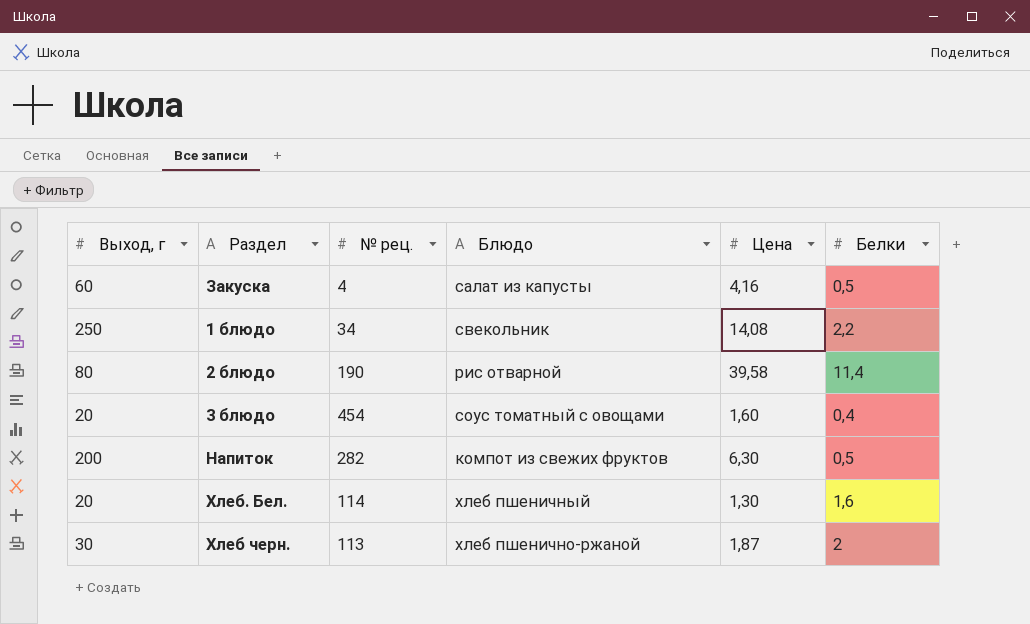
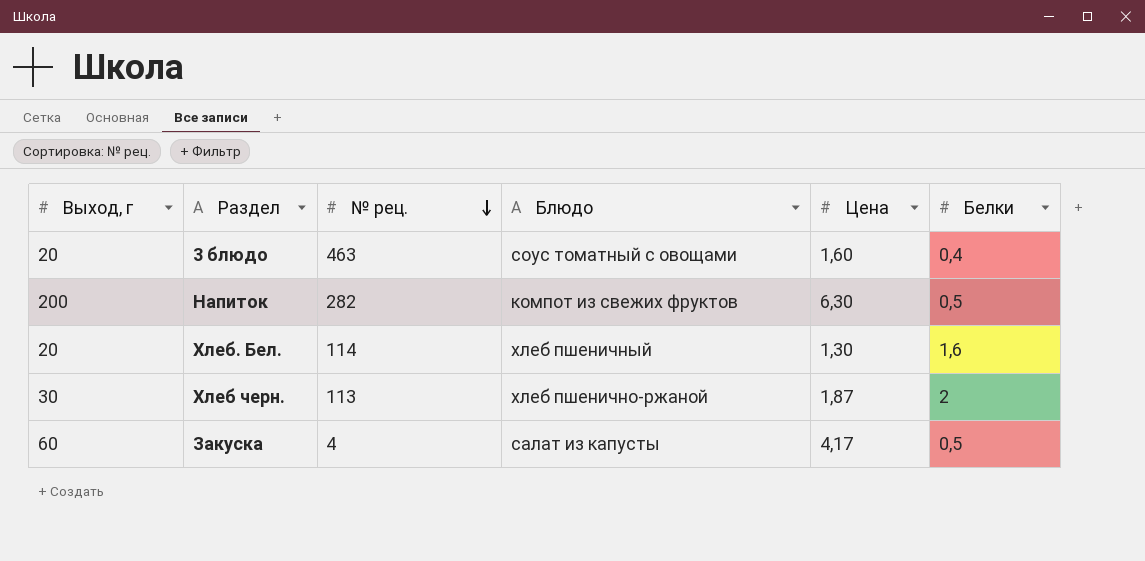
row order: none -> № рец. descending
row 1 блюдо: 250 | 34 | свекольник | 14,08 | 2,2 -> none
row 2 блюдо: 80 | 190 | рис отварной | 39,58 | 11,4 -> none
3 блюдо | № рец.: 454 -> 463
Закуска | Цена: 4,16 -> 4,17

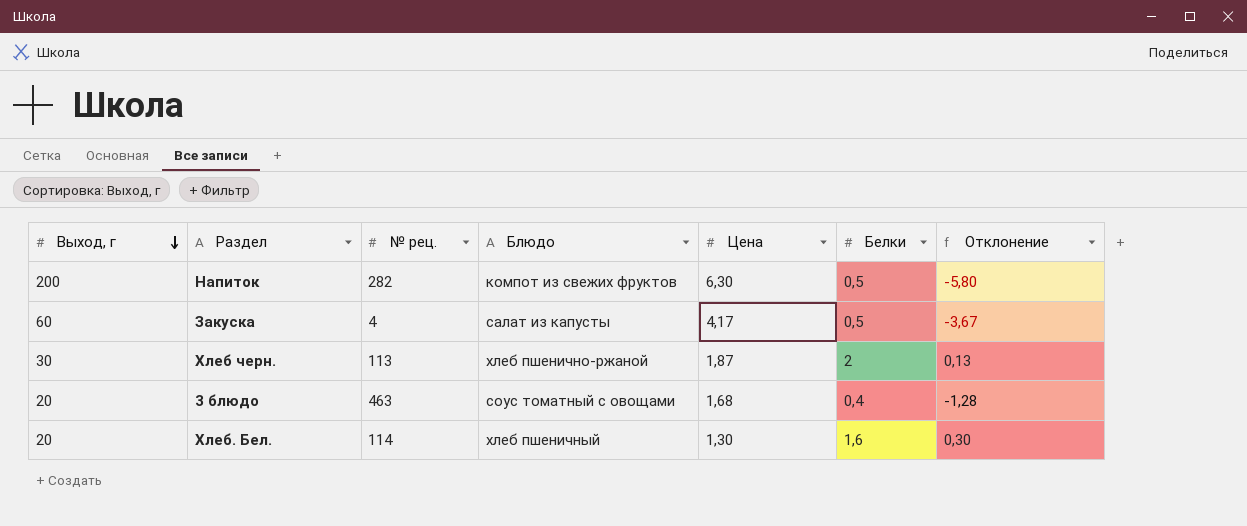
row order: № рец. descending -> Выход, г descending
column Отклонение | formula: none -> [Белки] - [Цена]
3 блюдо | Цена: 1,60 -> 1,68

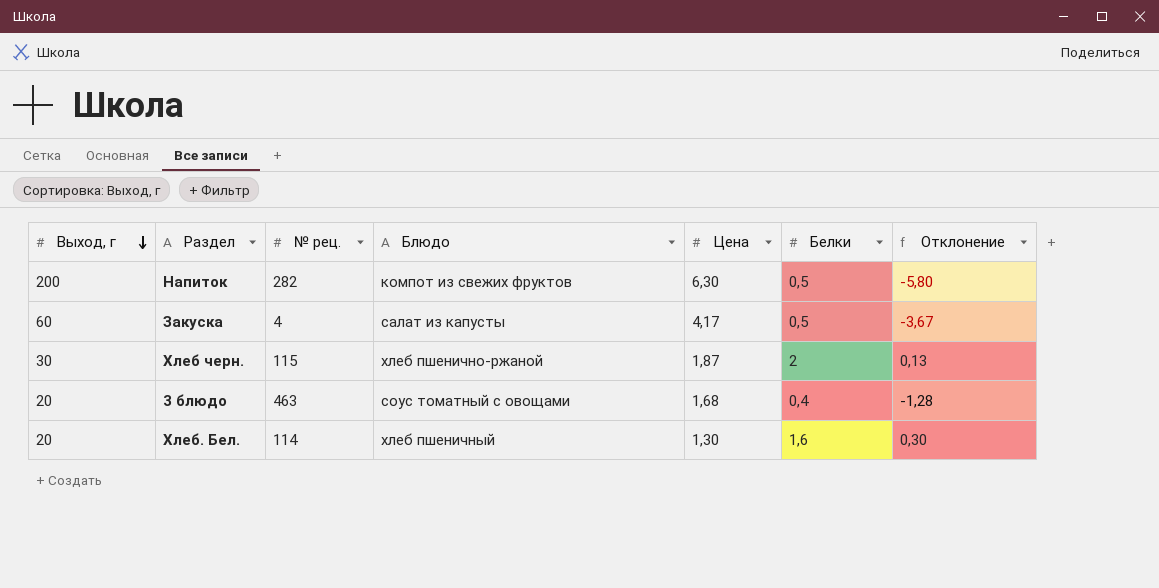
Хлеб черн. | № рец.: 113 -> 115

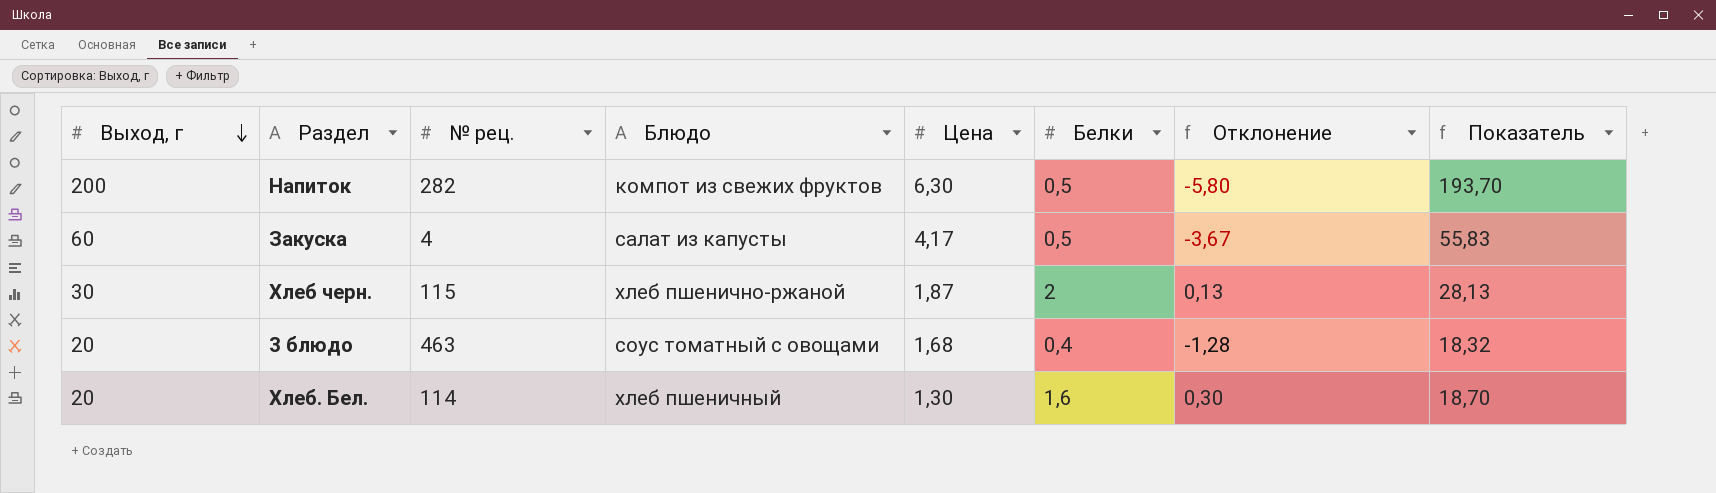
column Показатель | formula: none -> [Выход, г] - [Цена]

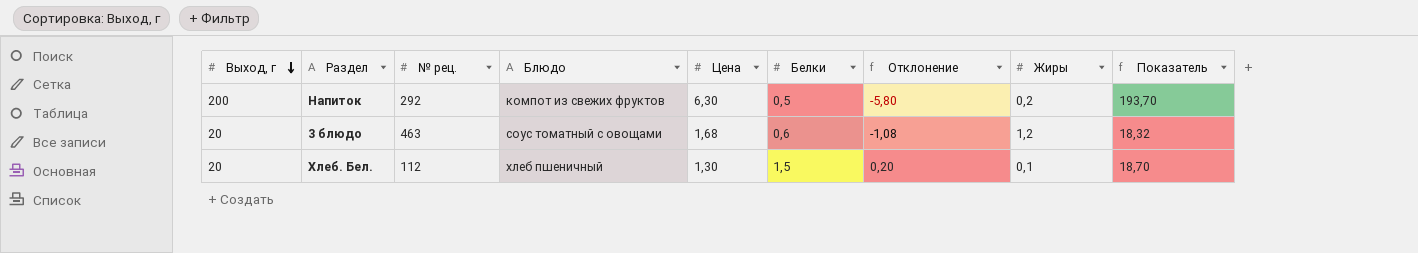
column Жиры | position: none -> 8
row Закуска: 60 | 4 | салат из капусты | 4,17 | 0,5 | -3,67 | 55,83 -> none
row Хлеб черн.: 30 | 115 | хлеб пшенично-ржаной | 1,87 | 2 | 0,13 | 28,13 -> none
Напиток | № рец.: 282 -> 292
3 блюдо | Белки: 0,4 -> 0,6
3 блюдо | Отклонение: -1,28 -> -1,08
Хлеб. Бел. | № рец.: 114 -> 112
Хлеб. Бел. | Белки: 1,6 -> 1,5
Хлеб. Бел. | Отклонение: 0,30 -> 0,20

